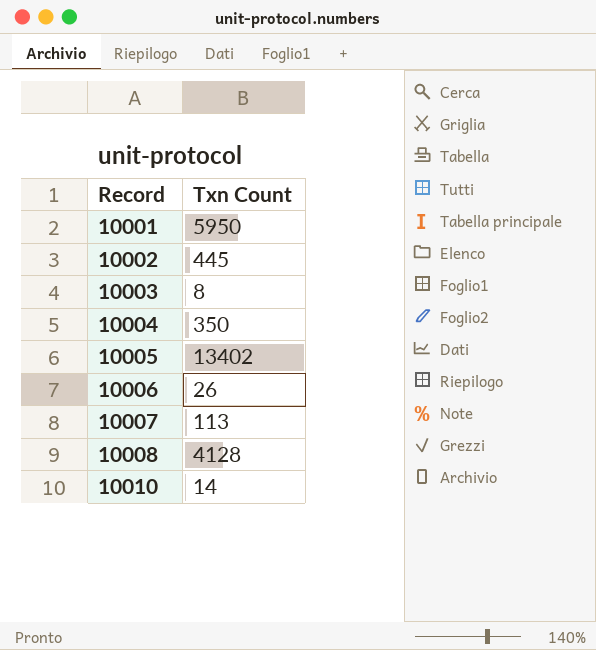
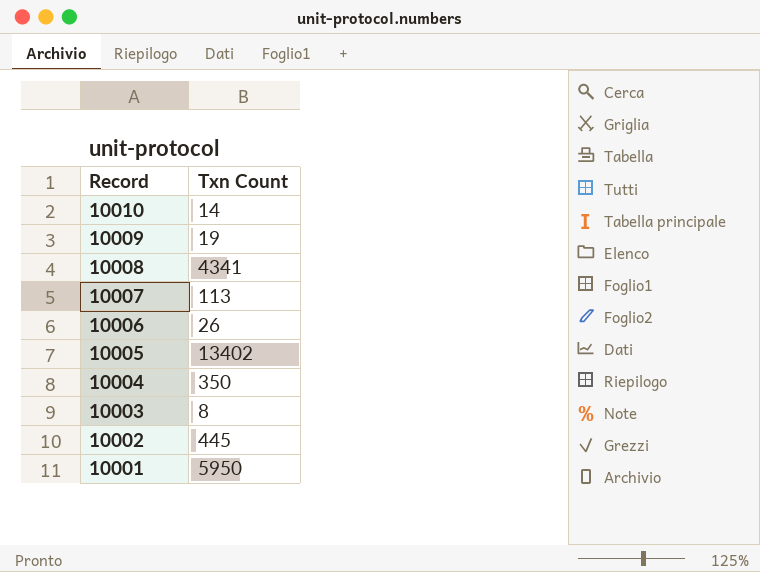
row order: Record ascending -> Record descending
row 10009: none -> 19
10008 | Txn Count: 4128 -> 4341

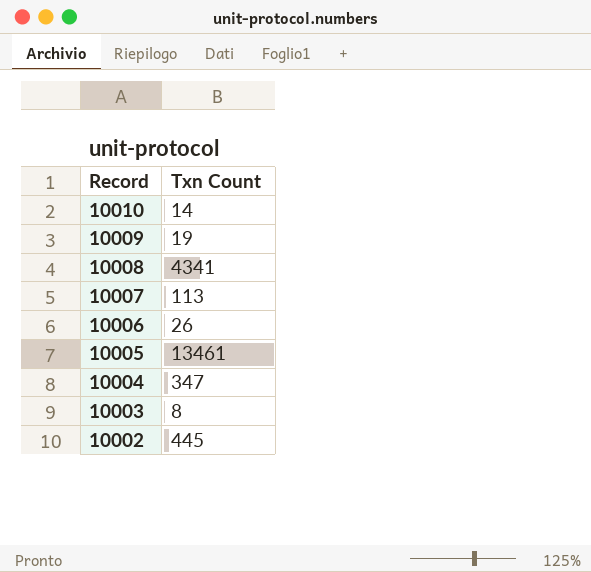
row 10001: 5950 -> none
10005 | Txn Count: 13402 -> 13461
10004 | Txn Count: 350 -> 347

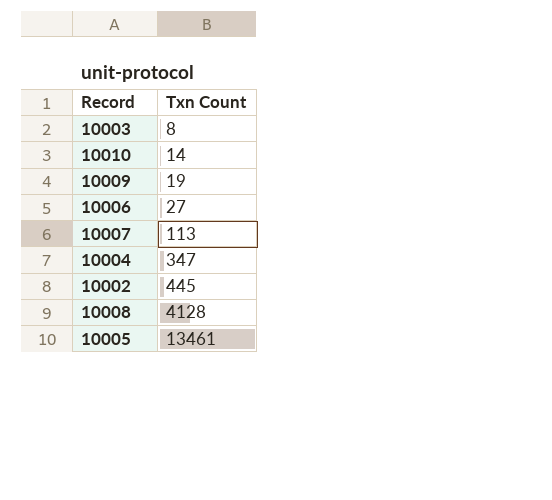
row order: Record descending -> Txn Count ascending
10006 | Txn Count: 26 -> 27
10008 | Txn Count: 4341 -> 4128

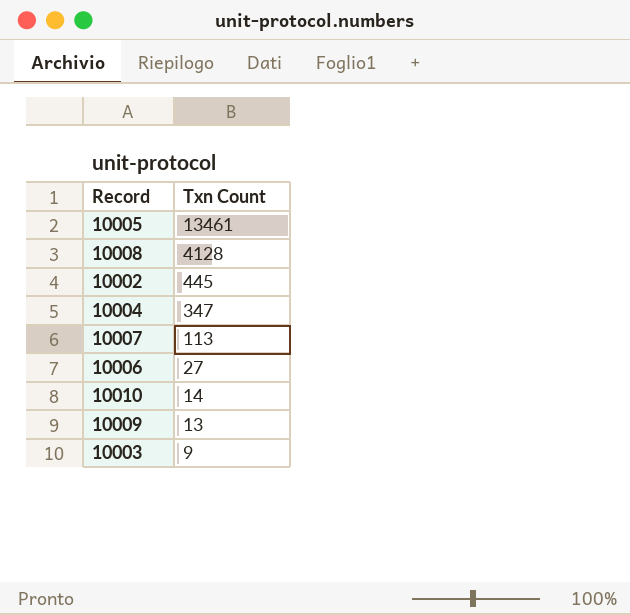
row order: Txn Count ascending -> Txn Count descending
10009 | Txn Count: 19 -> 13
10003 | Txn Count: 8 -> 9

